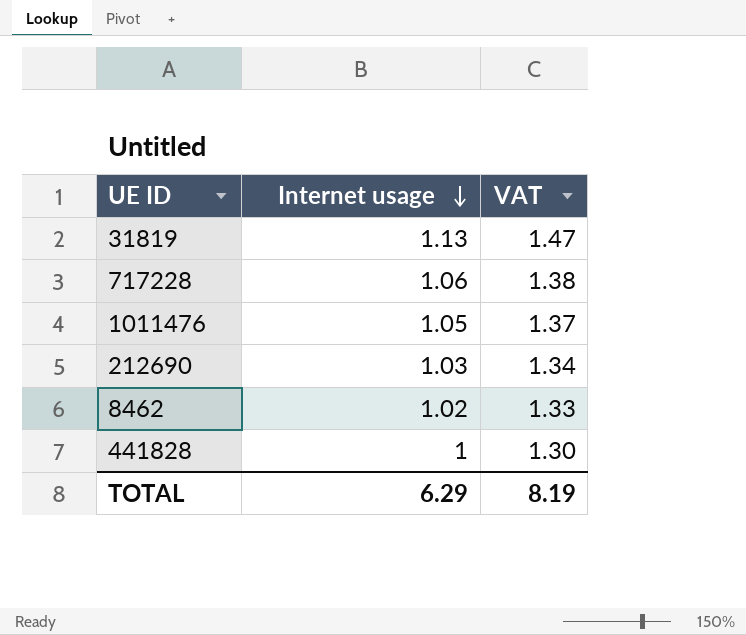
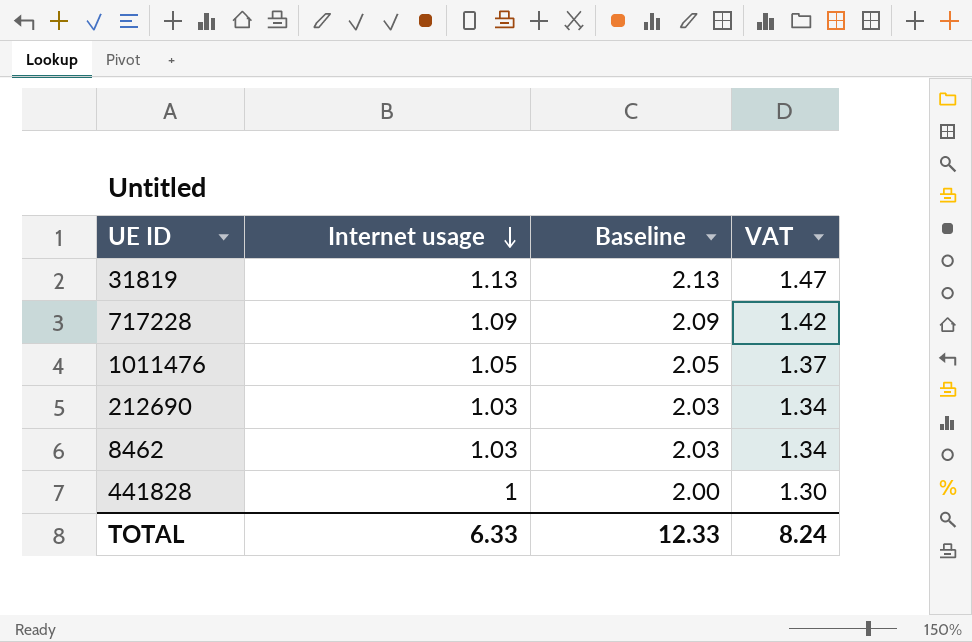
column Baseline | formula: none -> [Internet usage] + 1
717228 | Internet usage: 1.06 -> 1.09
717228 | VAT: 1.38 -> 1.42
8462 | Internet usage: 1.02 -> 1.03
8462 | VAT: 1.33 -> 1.34
TOTAL | Internet usage: 6.29 -> 6.33
TOTAL | VAT: 8.19 -> 8.24

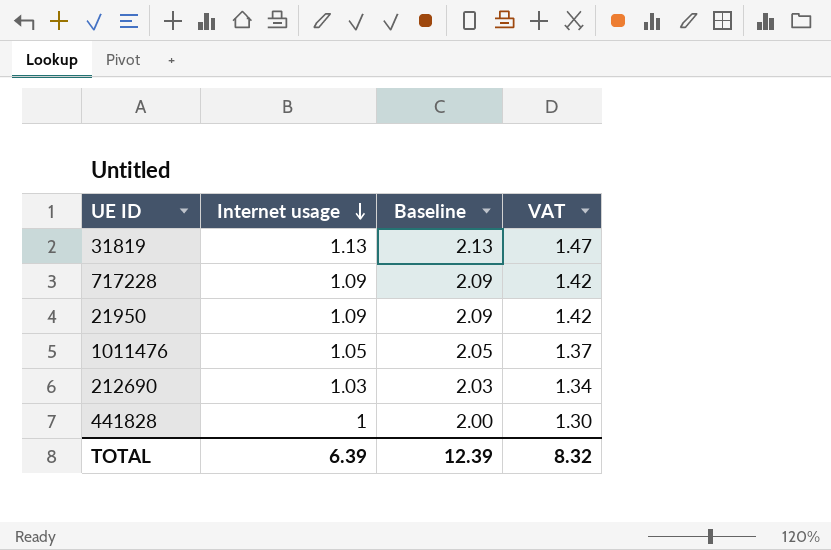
row 8462: 1.03 | 2.03 | 1.34 -> none
row 21950: none -> 1.09 | 2.09 | 1.42
TOTAL | Internet usage: 6.33 -> 6.39
TOTAL | Baseline: 12.33 -> 12.39
TOTAL | VAT: 8.24 -> 8.32

